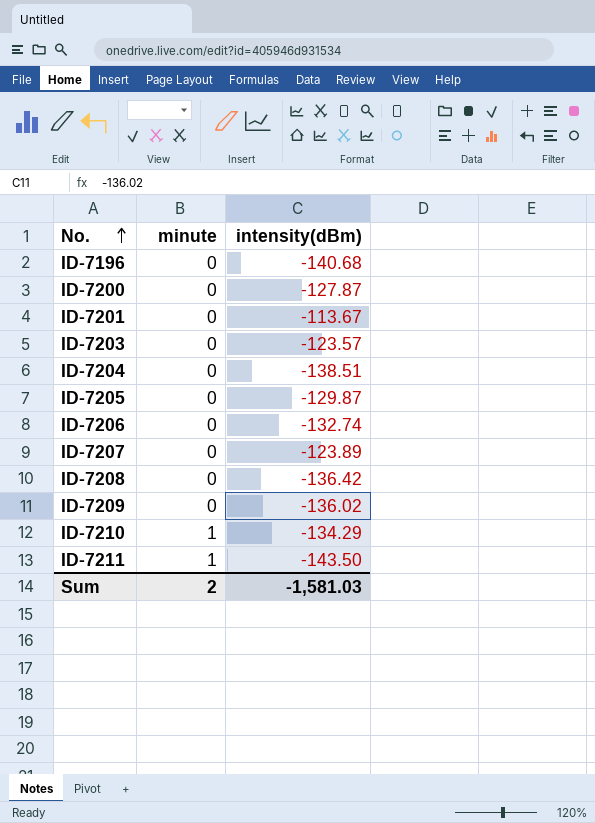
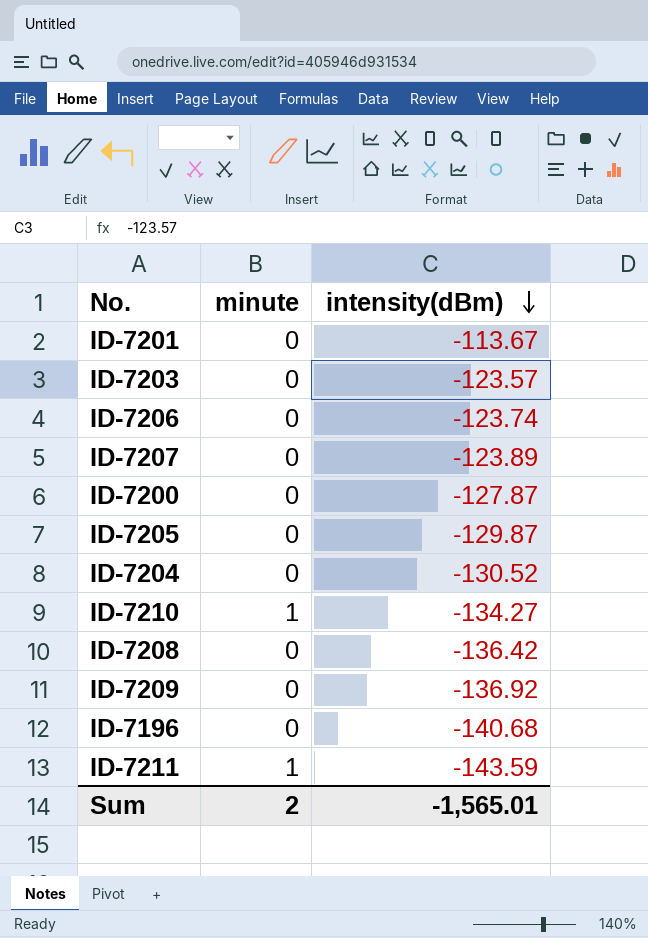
row order: No. ascending -> intensity(dBm) descending
ID-7206 | intensity(dBm): -132.74 -> -123.74
ID-7204 | intensity(dBm): -138.51 -> -130.52
ID-7210 | intensity(dBm): -134.29 -> -134.27
ID-7209 | intensity(dBm): -136.02 -> -136.92
ID-7211 | intensity(dBm): -143.50 -> -143.59
Sum | intensity(dBm): -1,581.03 -> -1,565.01

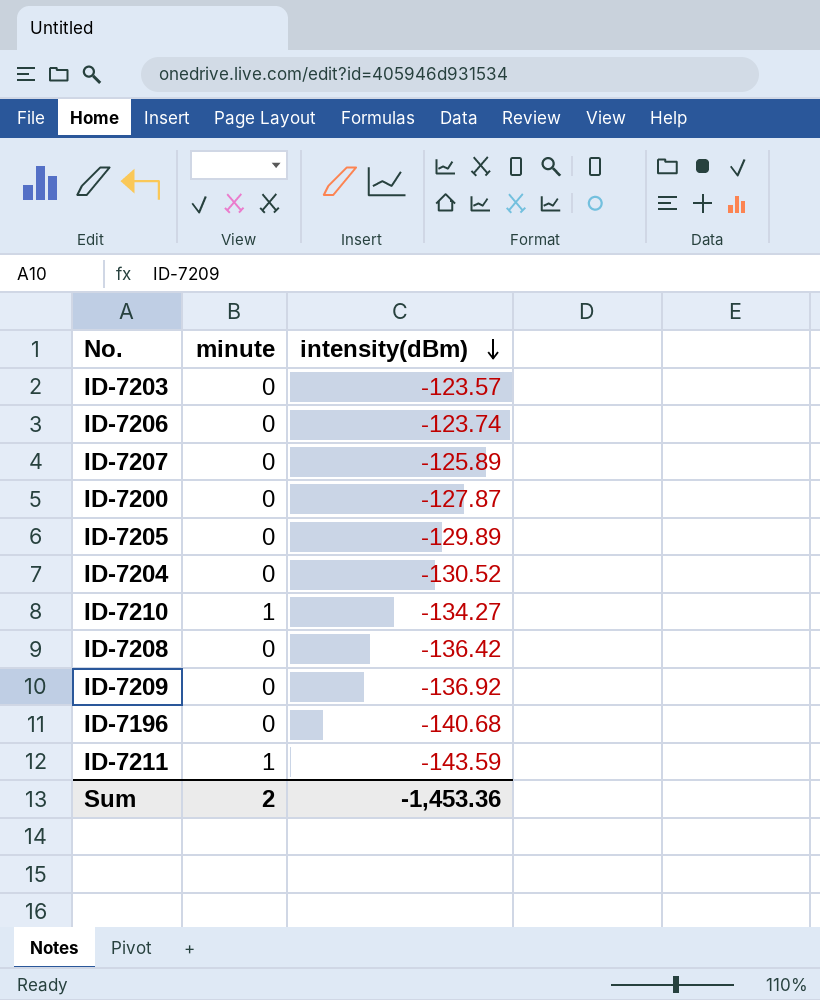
row ID-7201: 0 | -113.67 -> none
ID-7207 | intensity(dBm): -123.89 -> -125.89
ID-7205 | intensity(dBm): -129.87 -> -129.89
Sum | intensity(dBm): -1,565.01 -> -1,453.36

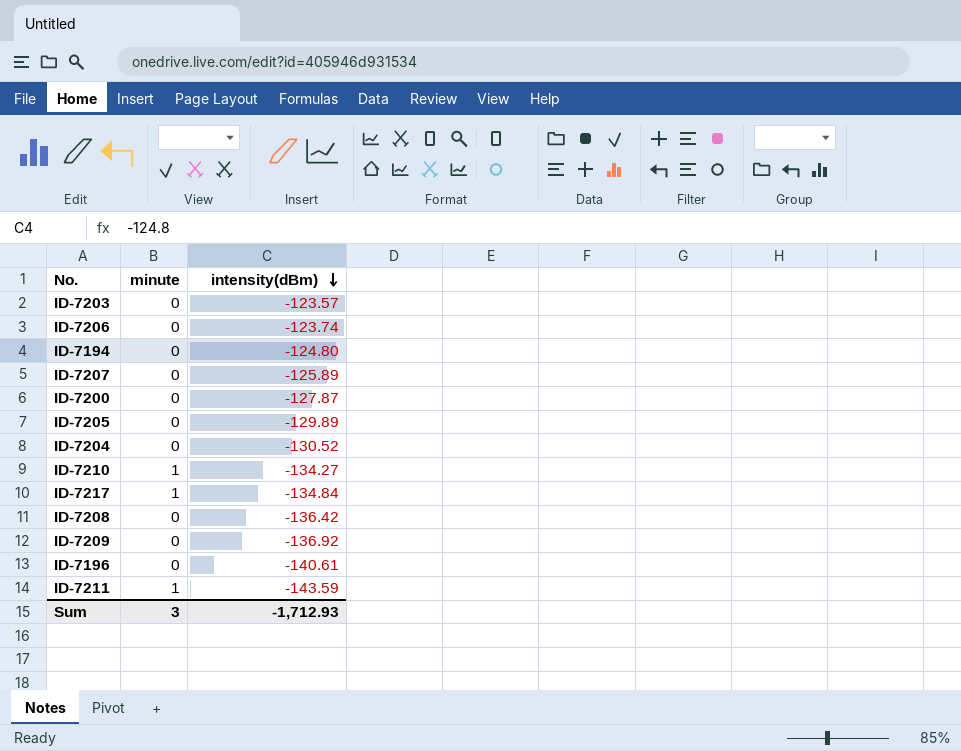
row ID-7194: none -> 0 | -124.80
row ID-7217: none -> 1 | -134.84
ID-7196 | intensity(dBm): -140.68 -> -140.61
Sum | minute: 2 -> 3
Sum | intensity(dBm): -1,453.36 -> -1,712.93

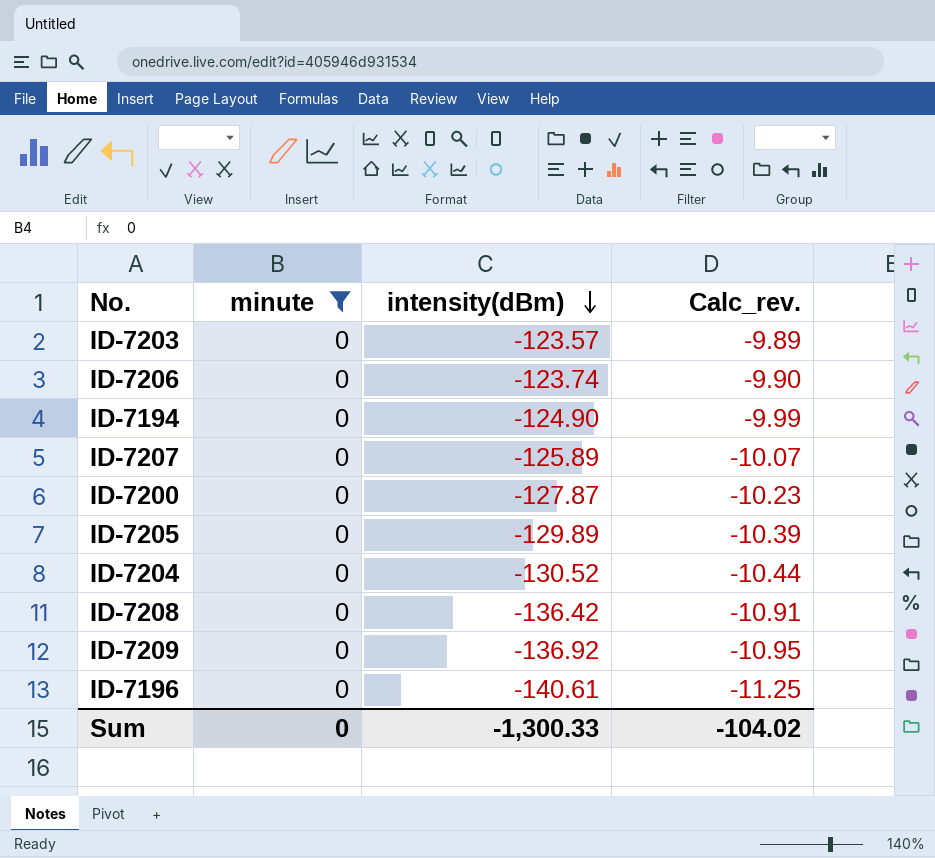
filter: none -> minute = 0
column Calc_rev. | formula: none -> [intensity(dBm)] * 0.08
ID-7194 | intensity(dBm): -124.80 -> -124.90
Sum | minute: 3 -> 0
Sum | intensity(dBm): -1,712.93 -> -1,300.33

